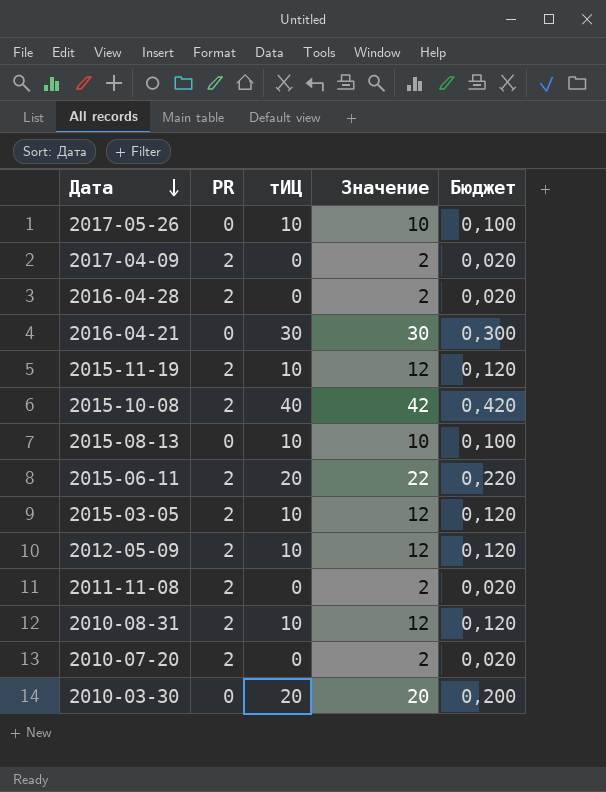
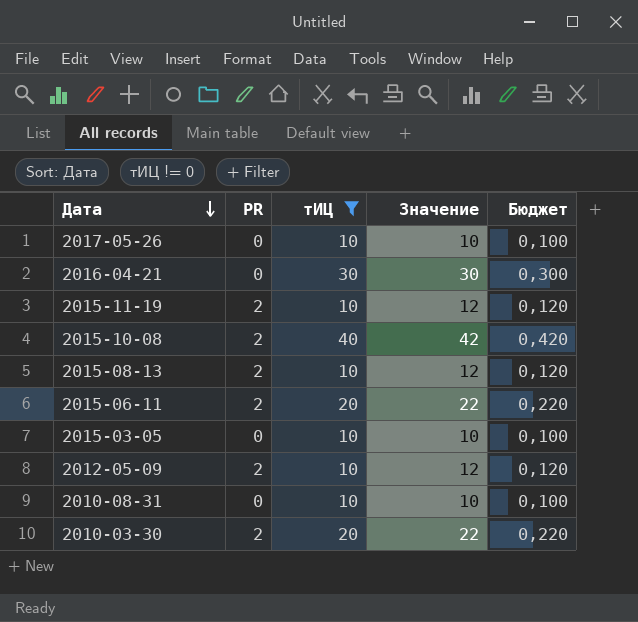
filter: none -> тИЦ != 0
2015-08-13 | PR: 0 -> 2
2015-08-13 | Значение: 10 -> 12
2015-08-13 | Бюджет: 0,100 -> 0,120
2015-03-05 | PR: 2 -> 0
2015-03-05 | Значение: 12 -> 10
2015-03-05 | Бюджет: 0,120 -> 0,100
2010-08-31 | PR: 2 -> 0
2010-08-31 | Значение: 12 -> 10
2010-08-31 | Бюджет: 0,120 -> 0,100
2010-03-30 | PR: 0 -> 2
2010-03-30 | Значение: 20 -> 22
2010-03-30 | Бюджет: 0,200 -> 0,220

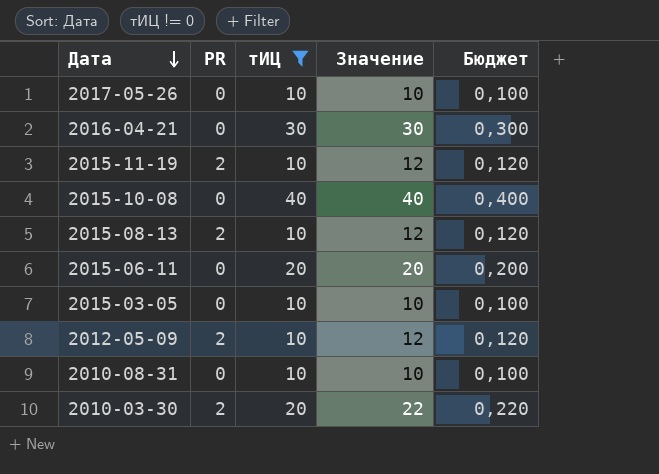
2015-10-08 | PR: 2 -> 0
2015-10-08 | Значение: 42 -> 40
2015-10-08 | Бюджет: 0,420 -> 0,400
2015-06-11 | PR: 2 -> 0
2015-06-11 | Значение: 22 -> 20
2015-06-11 | Бюджет: 0,220 -> 0,200

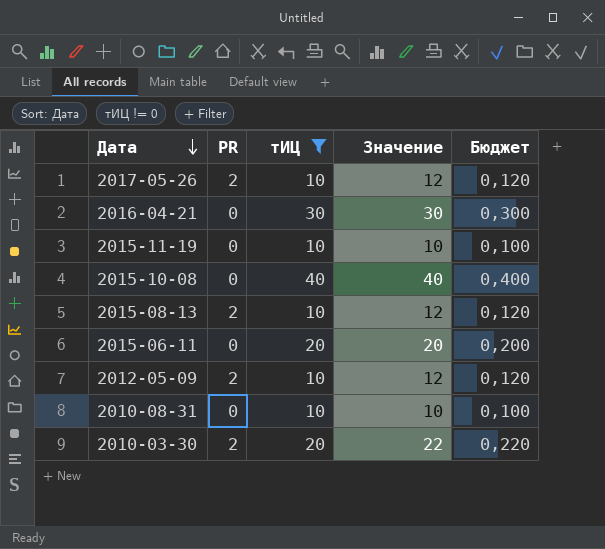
row 2015-03-05: 0 | 10 | 10 | 0,100 -> none
2017-05-26 | PR: 0 -> 2
2017-05-26 | Значение: 10 -> 12
2017-05-26 | Бюджет: 0,100 -> 0,120
2015-11-19 | PR: 2 -> 0
2015-11-19 | Значение: 12 -> 10
2015-11-19 | Бюджет: 0,120 -> 0,100

